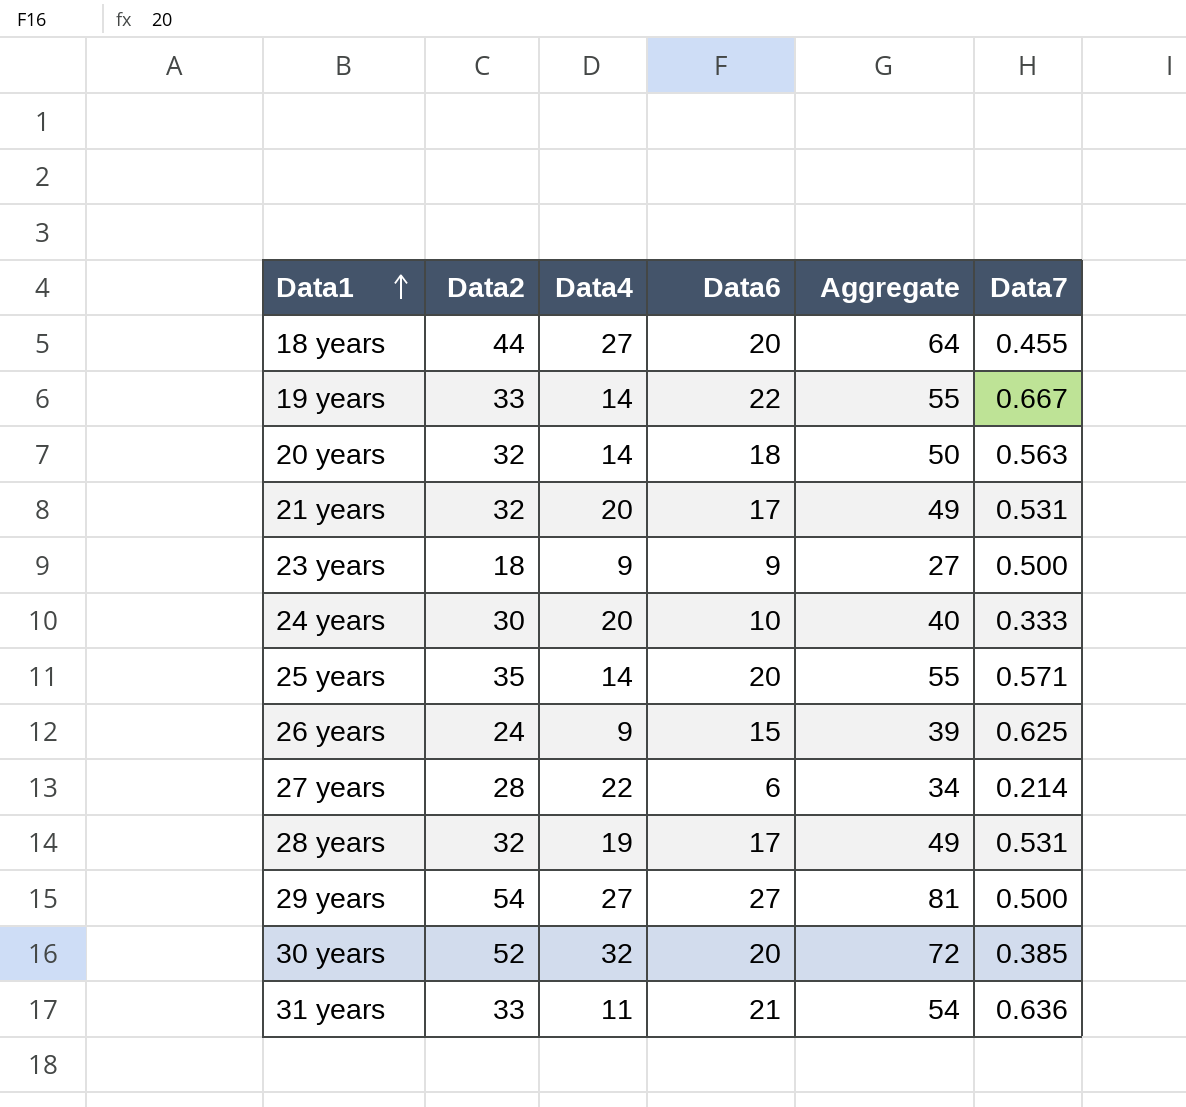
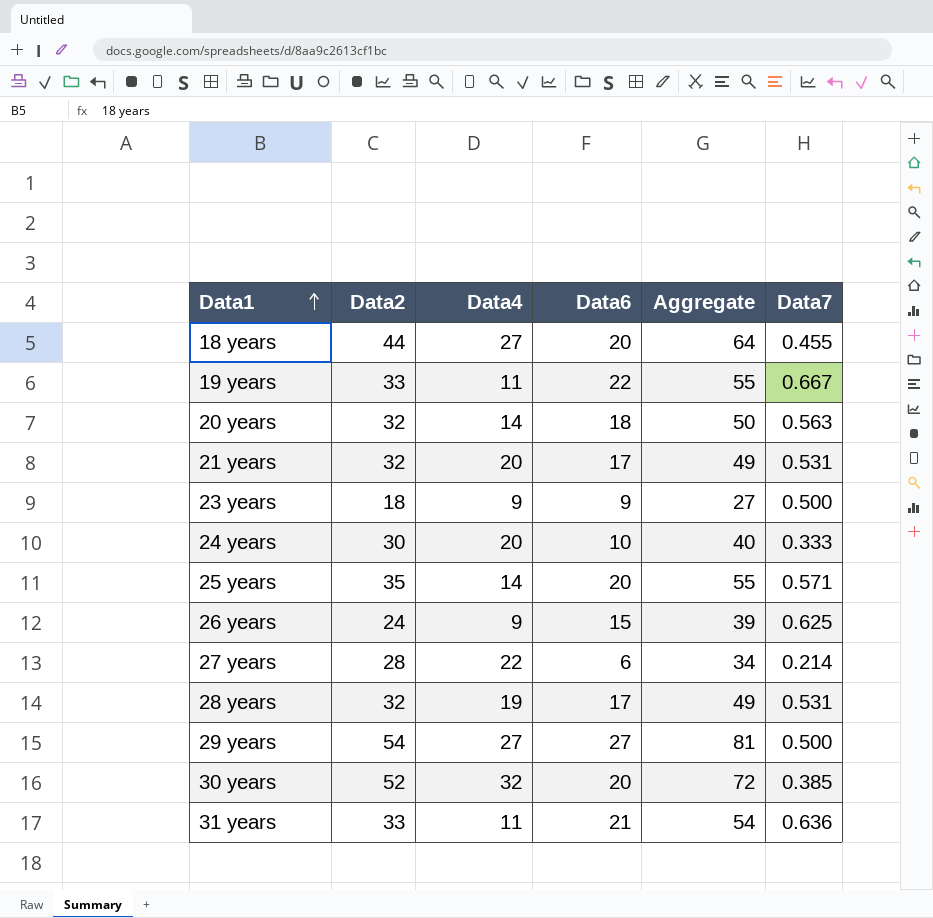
19 years | Data4: 14 -> 11

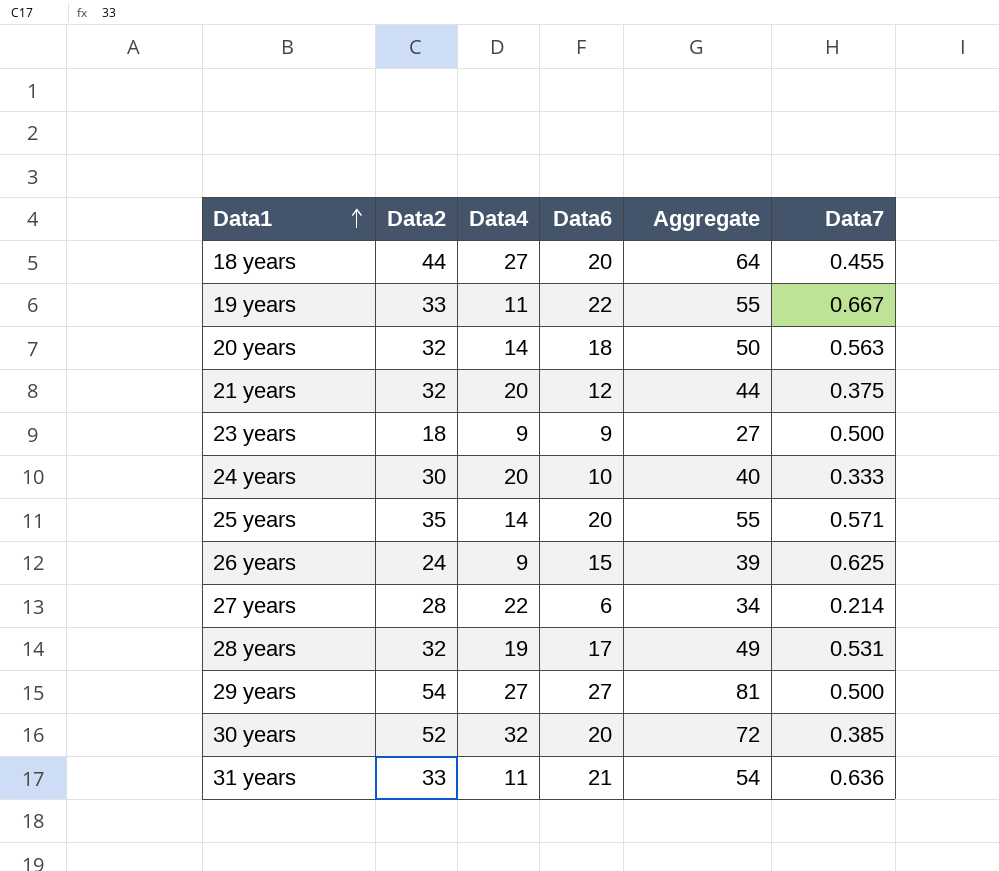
21 years | Data6: 17 -> 12
21 years | Aggregate: 49 -> 44
21 years | Data7: 0.531 -> 0.375

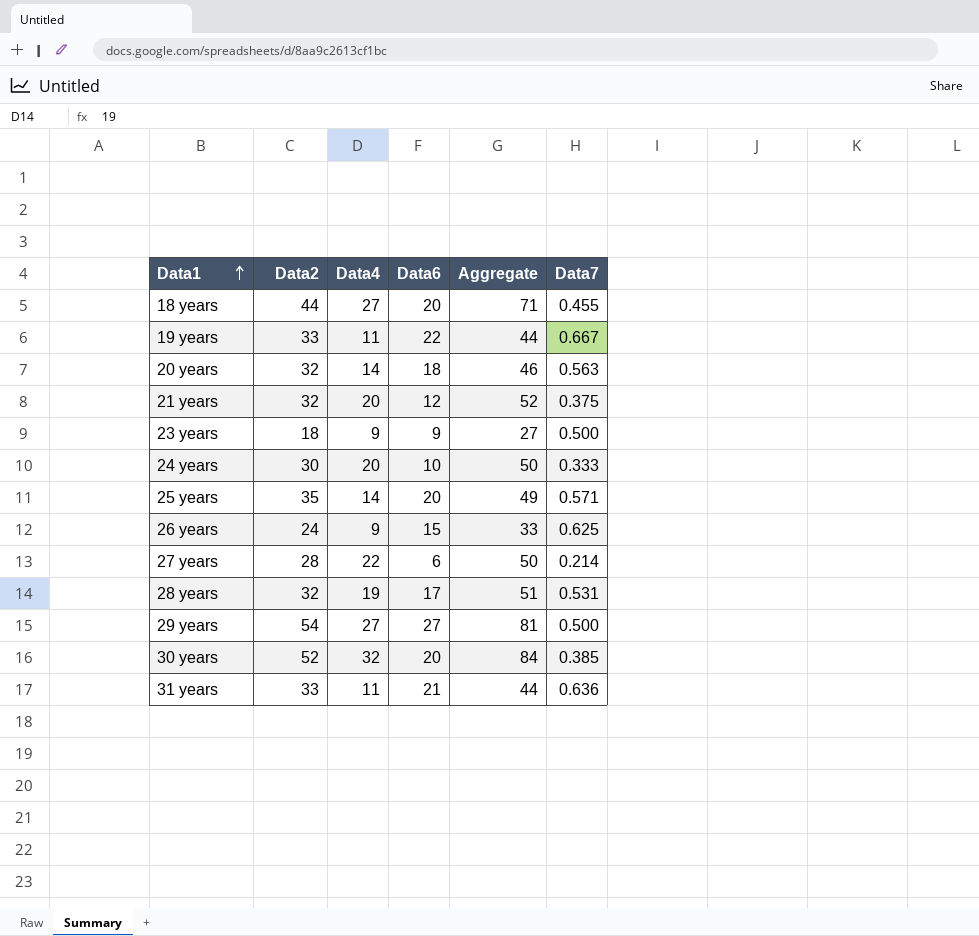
column Aggregate | formula: [Data2] + [Data6] -> [Data2] + [Data4]

